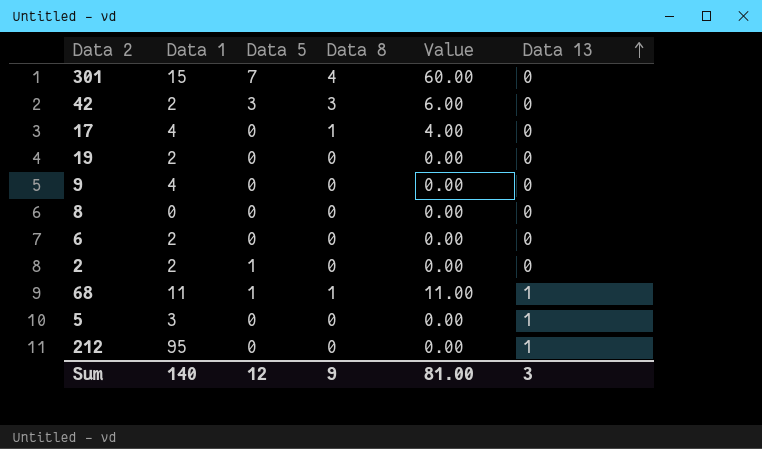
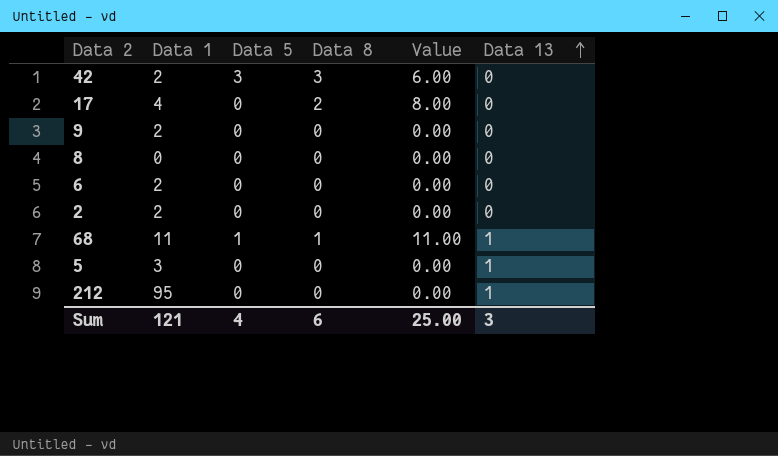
row 301: 15 | 7 | 4 | 60.00 | 0 -> none
row 19: 2 | 0 | 0 | 0.00 | 0 -> none
17 | Data 8: 1 -> 2
17 | Value: 4.00 -> 8.00
9 | Data 1: 4 -> 2
2 | Data 5: 1 -> 0
Sum | Data 1: 140 -> 121
Sum | Data 5: 12 -> 4
Sum | Data 8: 9 -> 6
Sum | Value: 81.00 -> 25.00

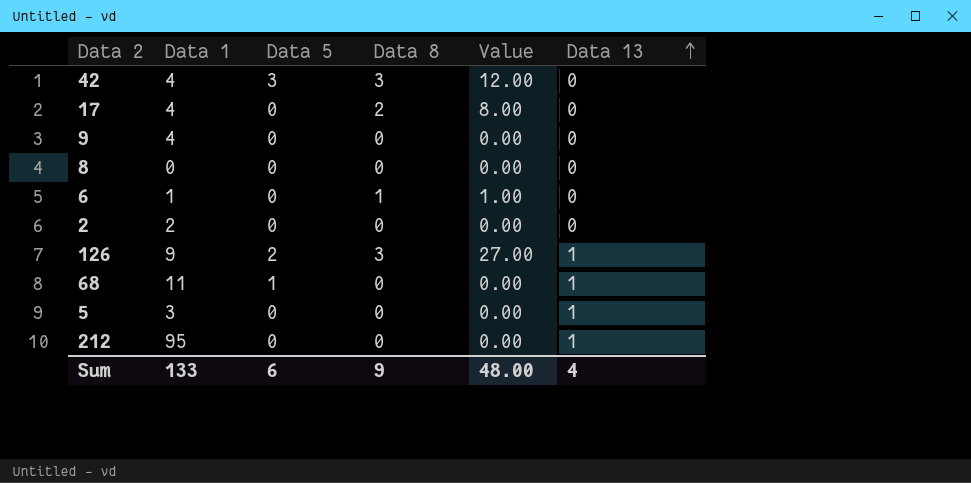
42 | Data 1: 2 -> 4
42 | Value: 6.00 -> 12.00
9 | Data 1: 2 -> 4
6 | Data 1: 2 -> 1
6 | Data 8: 0 -> 1
6 | Value: 0.00 -> 1.00
row 126: none -> 9 | 2 | 3 | 27.00 | 1
68 | Data 8: 1 -> 0
68 | Value: 11.00 -> 0.00
Sum | Data 1: 121 -> 133
Sum | Data 5: 4 -> 6
Sum | Data 8: 6 -> 9
Sum | Value: 25.00 -> 48.00
Sum | Data 13: 3 -> 4

